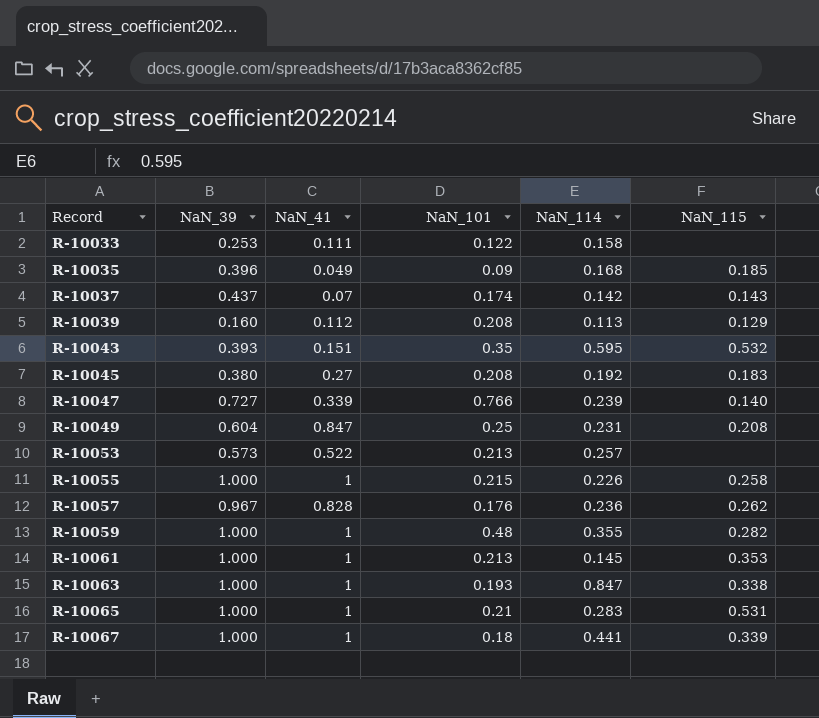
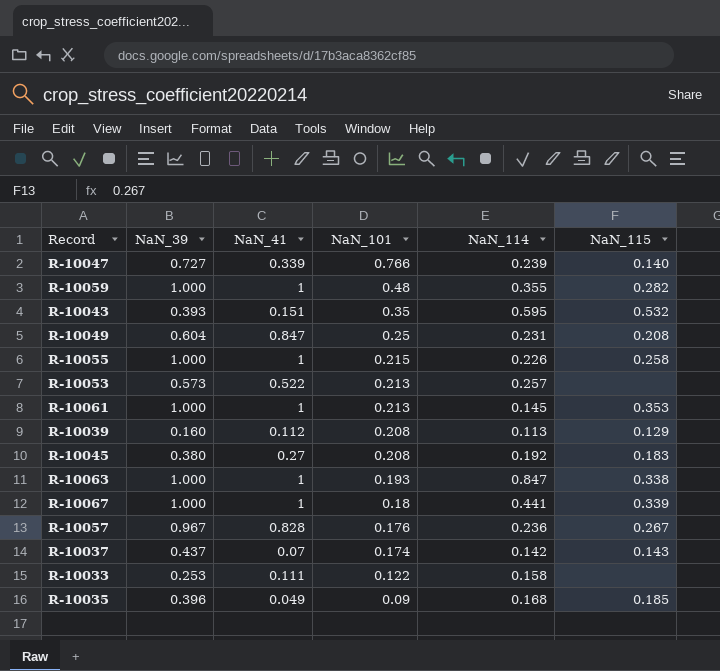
row order: Record ascending -> NaN_101 descending
row R-10065: 1.000 | 1 | 0.21 | 0.283 | 0.531 -> none
R-10057 | NaN_115: 0.262 -> 0.267

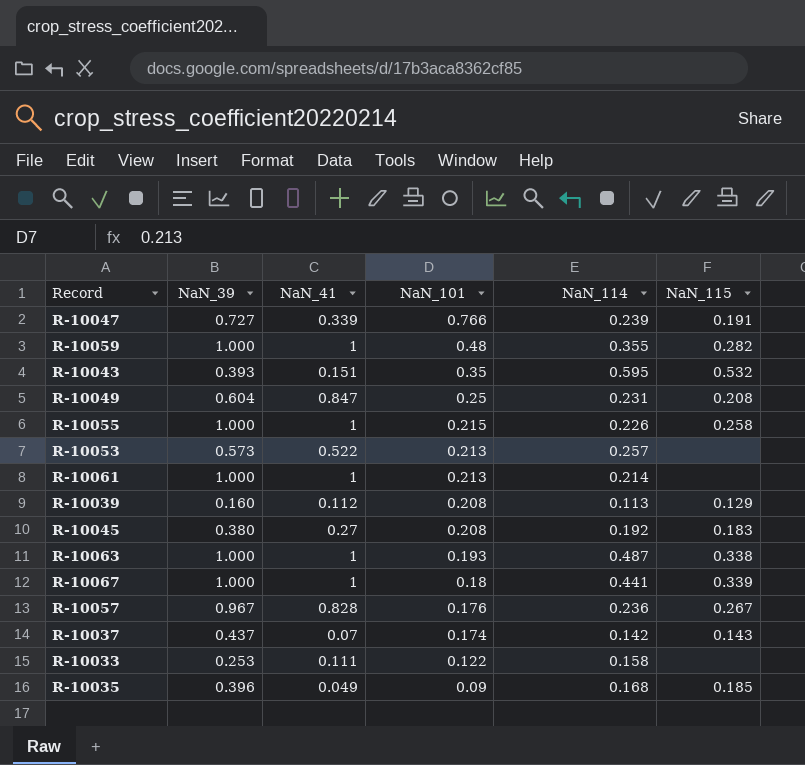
R-10047 | NaN_115: 0.140 -> 0.191
R-10061 | NaN_114: 0.145 -> 0.214
R-10061 | NaN_115: 0.353 -> none
R-10063 | NaN_114: 0.847 -> 0.487

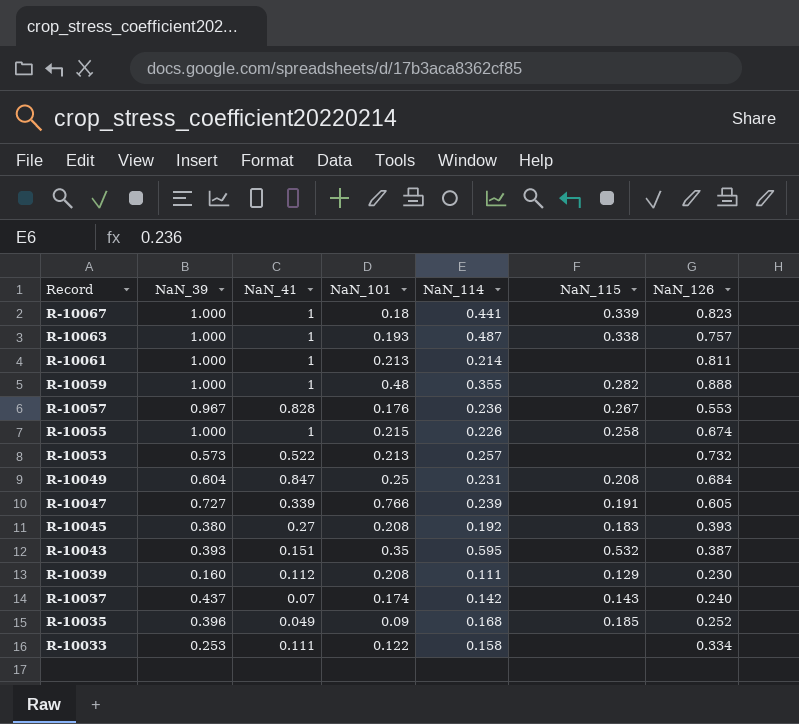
row order: NaN_101 descending -> Record descending
column NaN_126 | position: none -> 7
R-10039 | NaN_114: 0.113 -> 0.111

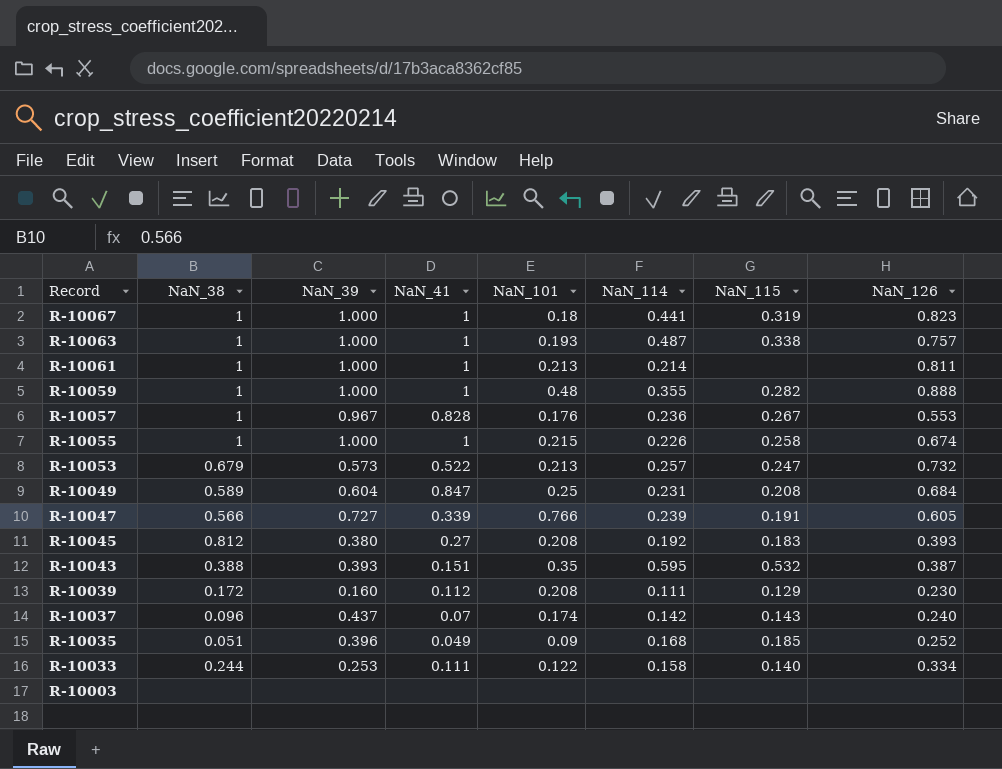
column NaN_38 | position: none -> 2
R-10067 | NaN_115: 0.339 -> 0.319
R-10053 | NaN_115: none -> 0.247
R-10033 | NaN_115: none -> 0.140
row R-10003: none -> none | none | none | none | none | none | none

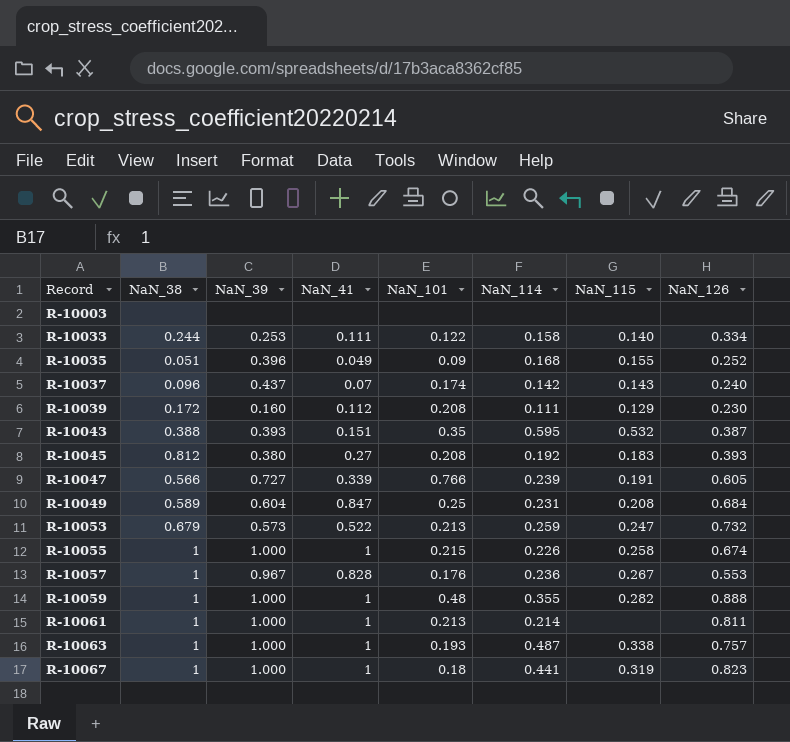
row order: Record descending -> Record ascending
R-10035 | NaN_115: 0.185 -> 0.155
R-10053 | NaN_114: 0.257 -> 0.259

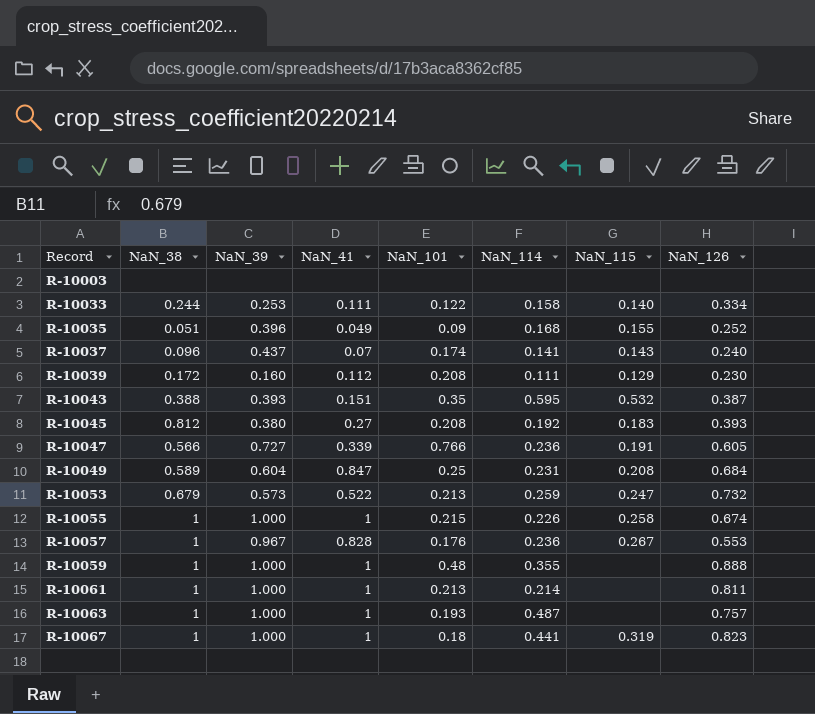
R-10037 | NaN_114: 0.142 -> 0.141
R-10047 | NaN_114: 0.239 -> 0.236
R-10059 | NaN_115: 0.282 -> none
R-10063 | NaN_115: 0.338 -> none

